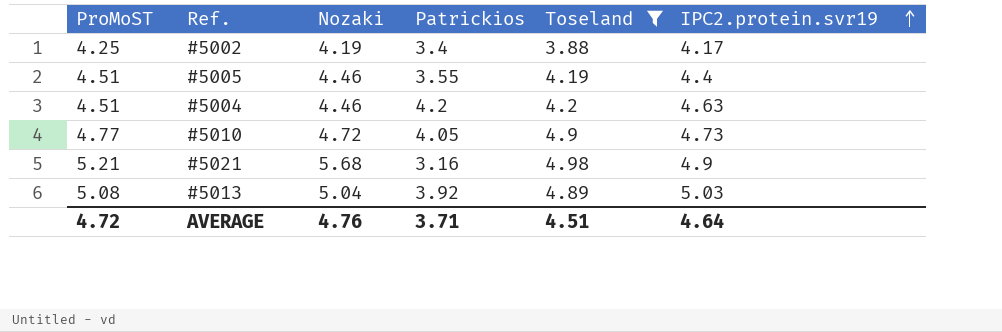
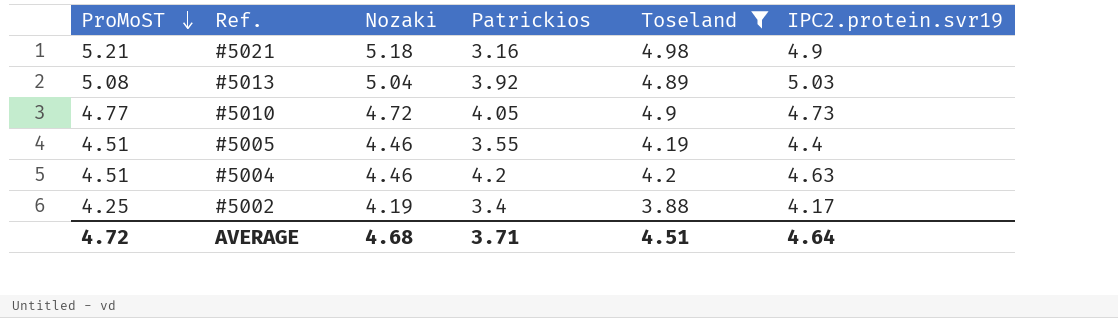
row order: IPC2.protein.svr19 ascending -> ProMoST descending
#5021 | Nozaki: 5.68 -> 5.18
AVERAGE | Nozaki: 4.76 -> 4.68

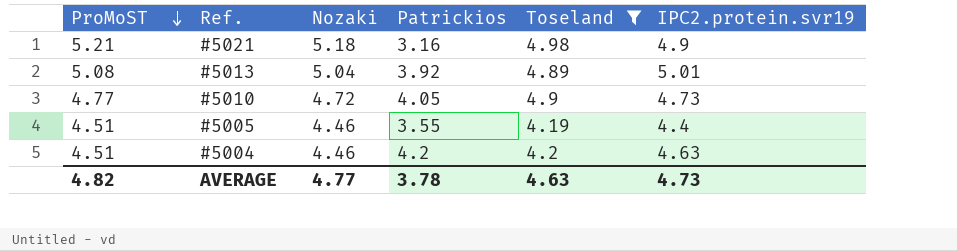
row #5002: 4.25 | 4.19 | 3.4 | 3.88 | 4.17 -> none
#5013 | IPC2.protein.svr19: 5.03 -> 5.01
AVERAGE | ProMoST: 4.72 -> 4.82
AVERAGE | Nozaki: 4.68 -> 4.77
AVERAGE | Patrickios: 3.71 -> 3.78
AVERAGE | Toseland: 4.51 -> 4.63
AVERAGE | IPC2.protein.svr19: 4.64 -> 4.73

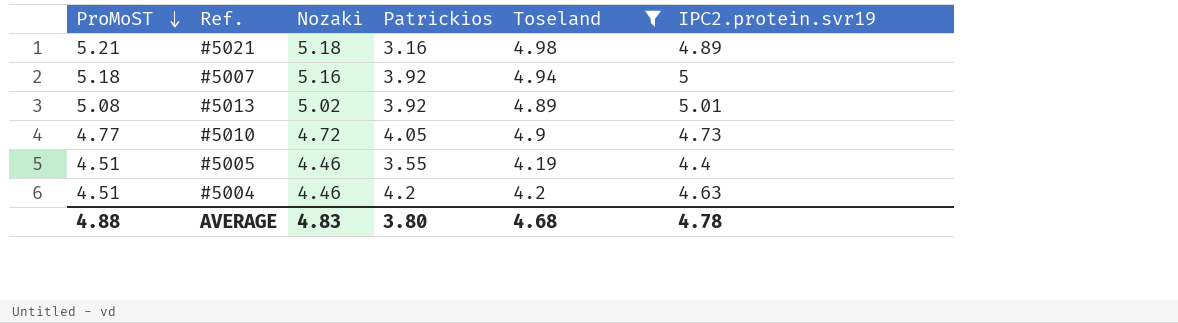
#5021 | IPC2.protein.svr19: 4.9 -> 4.89
row #5007: none -> 5.18 | 5.16 | 3.92 | 4.94 | 5
#5013 | Nozaki: 5.04 -> 5.02
AVERAGE | ProMoST: 4.82 -> 4.88
AVERAGE | Nozaki: 4.77 -> 4.83
AVERAGE | Patrickios: 3.78 -> 3.80
AVERAGE | Toseland: 4.63 -> 4.68
AVERAGE | IPC2.protein.svr19: 4.73 -> 4.78

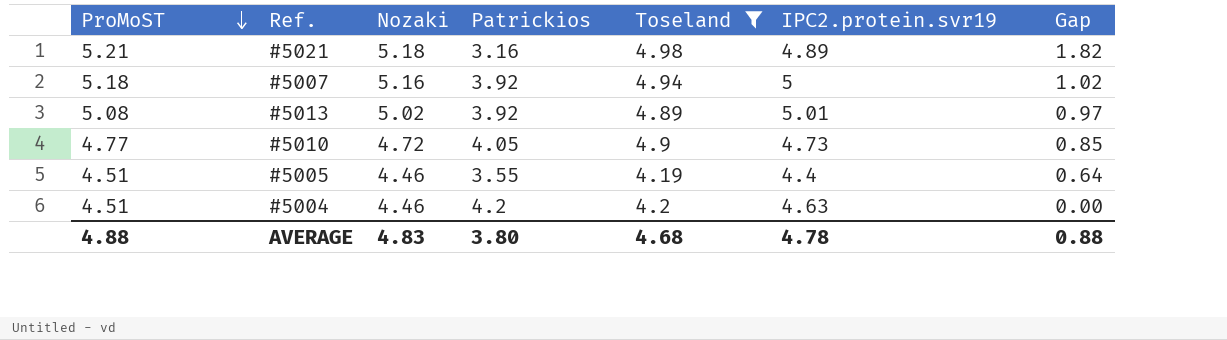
column Gap | formula: none -> [Toseland] - [Patrickios]

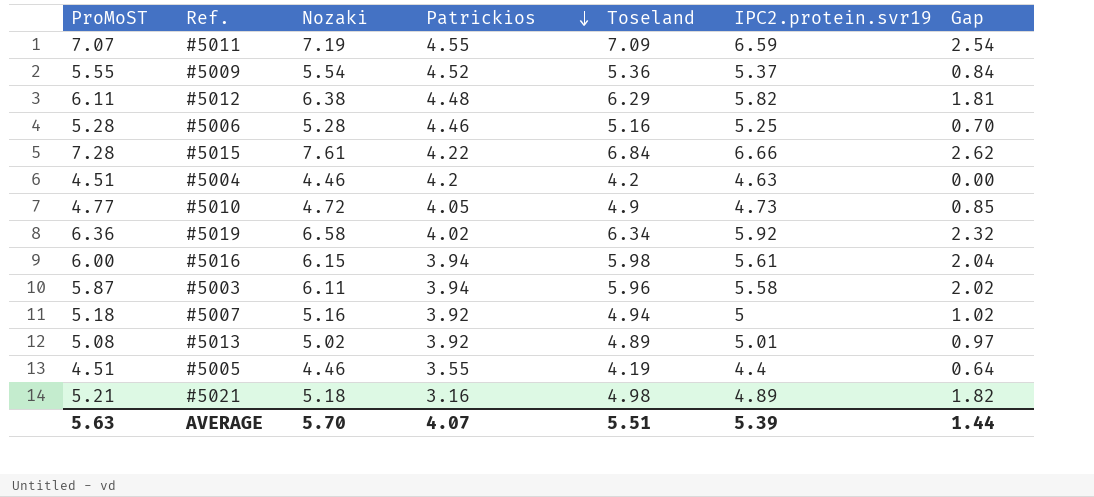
filter: Toseland <= 4.98 -> none
row order: ProMoST descending -> Patrickios descending
AVERAGE | ProMoST: 4.88 -> 5.63
AVERAGE | Nozaki: 4.83 -> 5.70
AVERAGE | Patrickios: 3.80 -> 4.07
AVERAGE | Toseland: 4.68 -> 5.51
AVERAGE | IPC2.protein.svr19: 4.78 -> 5.39
AVERAGE | Gap: 0.88 -> 1.44

